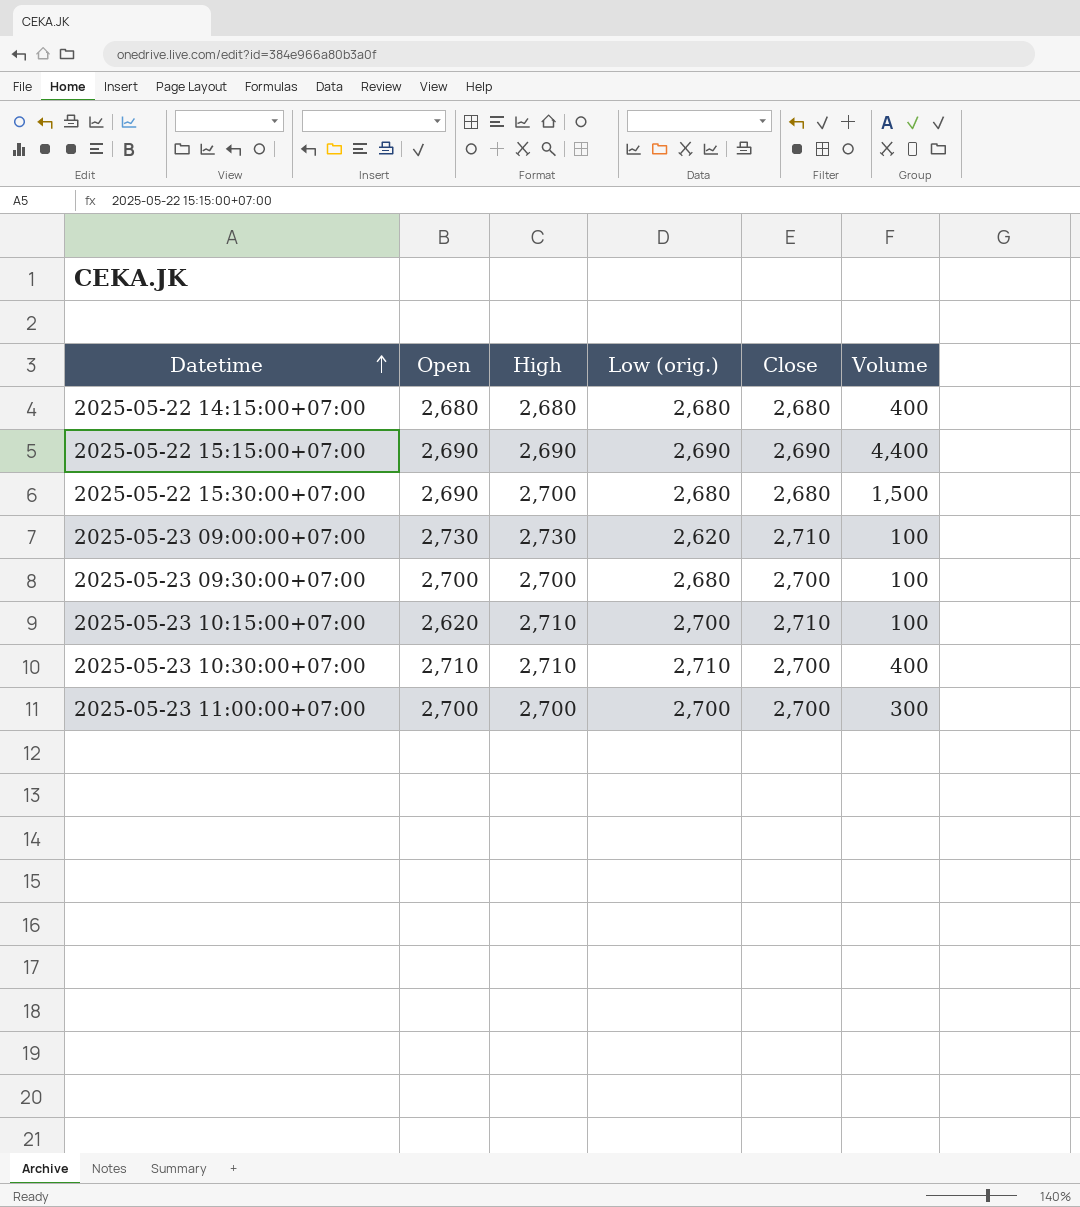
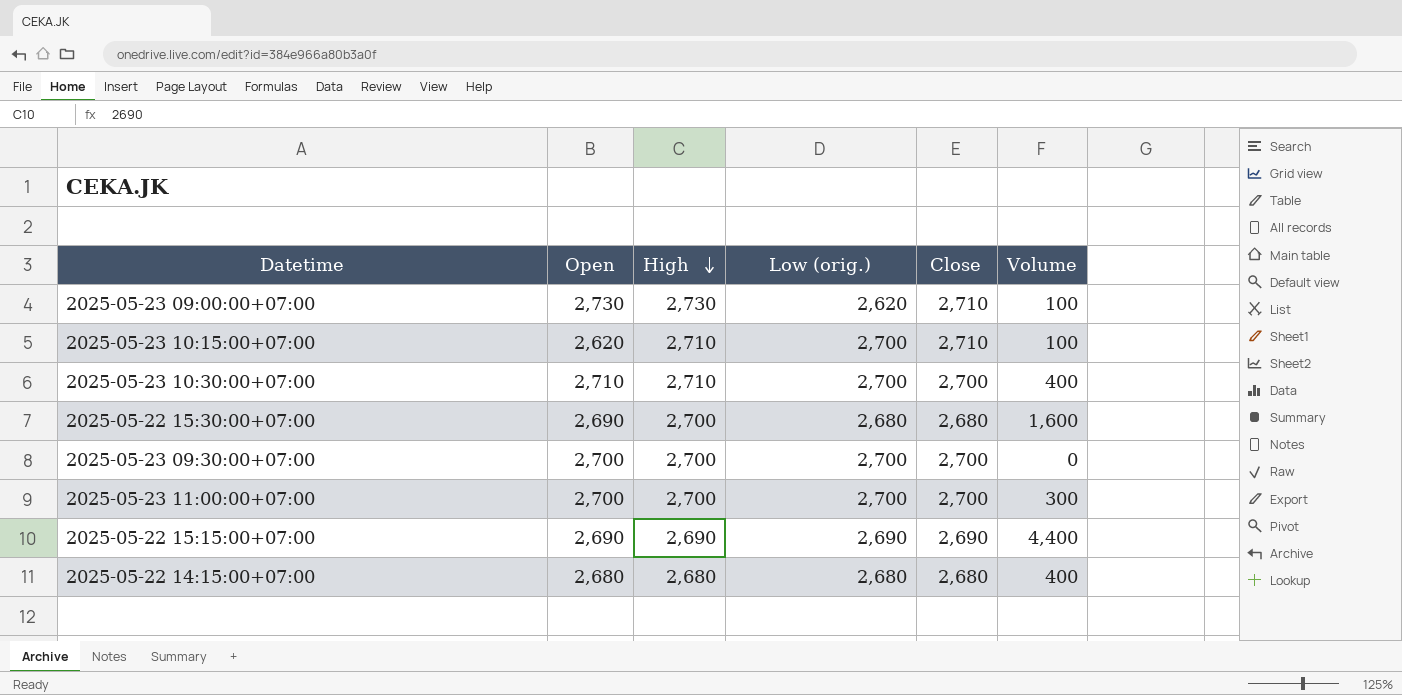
row order: Datetime ascending -> High descending
2025-05-23 10:30:00+07:00 | Low (orig.): 2,710 -> 2,700
2025-05-22 15:30:00+07:00 | Volume: 1,500 -> 1,600
2025-05-23 09:30:00+07:00 | Low (orig.): 2,680 -> 2,700
2025-05-23 09:30:00+07:00 | Volume: 100 -> 0

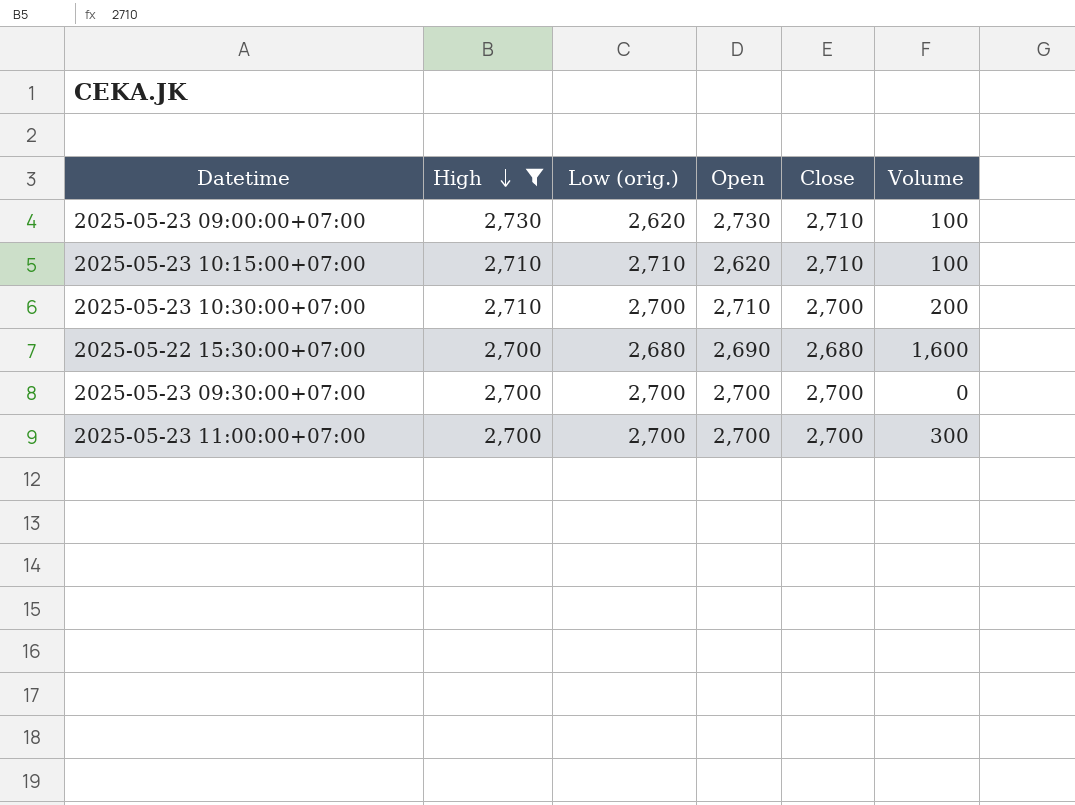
filter: none -> High >= 2,700
column Open | position: 2 -> 4
2025-05-23 10:15:00+07:00 | Low (orig.): 2,700 -> 2,710
2025-05-23 10:30:00+07:00 | Volume: 400 -> 200

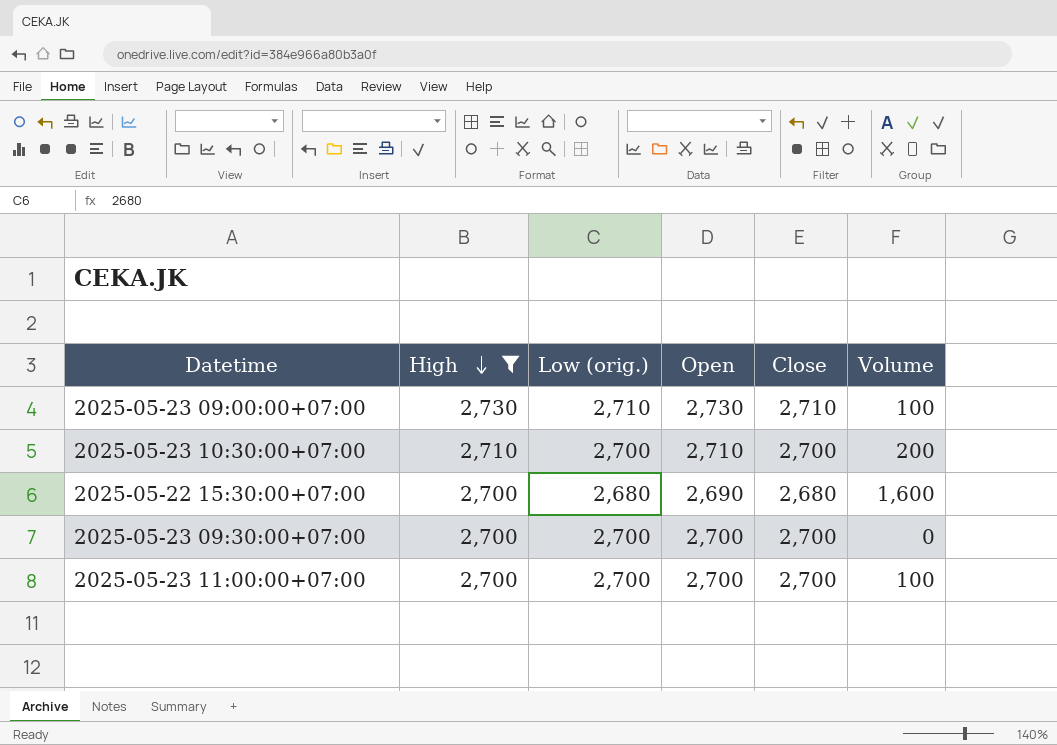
row 2025-05-23 10:15:00+07:00: 2,710 | 2,710 | 2,620 | 2,710 | 100 -> none
2025-05-23 09:00:00+07:00 | Low (orig.): 2,620 -> 2,710
2025-05-23 11:00:00+07:00 | Volume: 300 -> 100

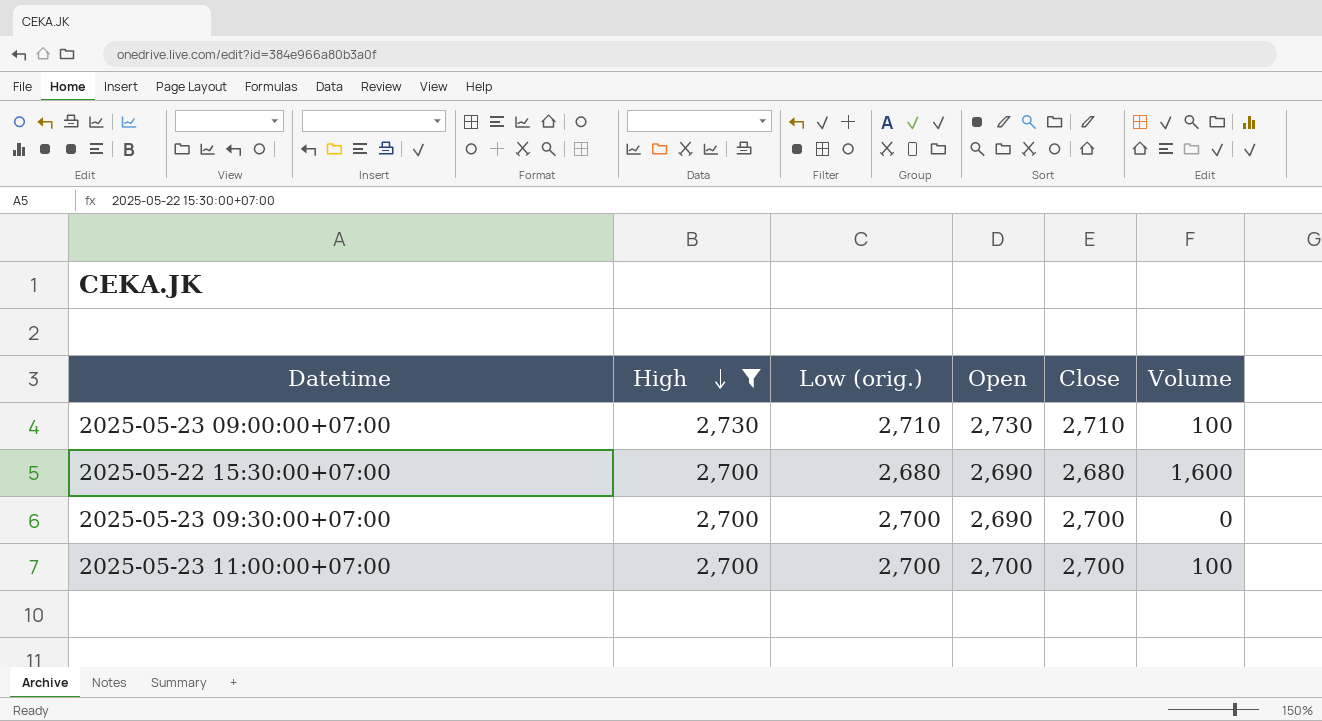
row 2025-05-23 10:30:00+07:00: 2,710 | 2,700 | 2,710 | 2,700 | 200 -> none
2025-05-23 09:30:00+07:00 | Open: 2,700 -> 2,690

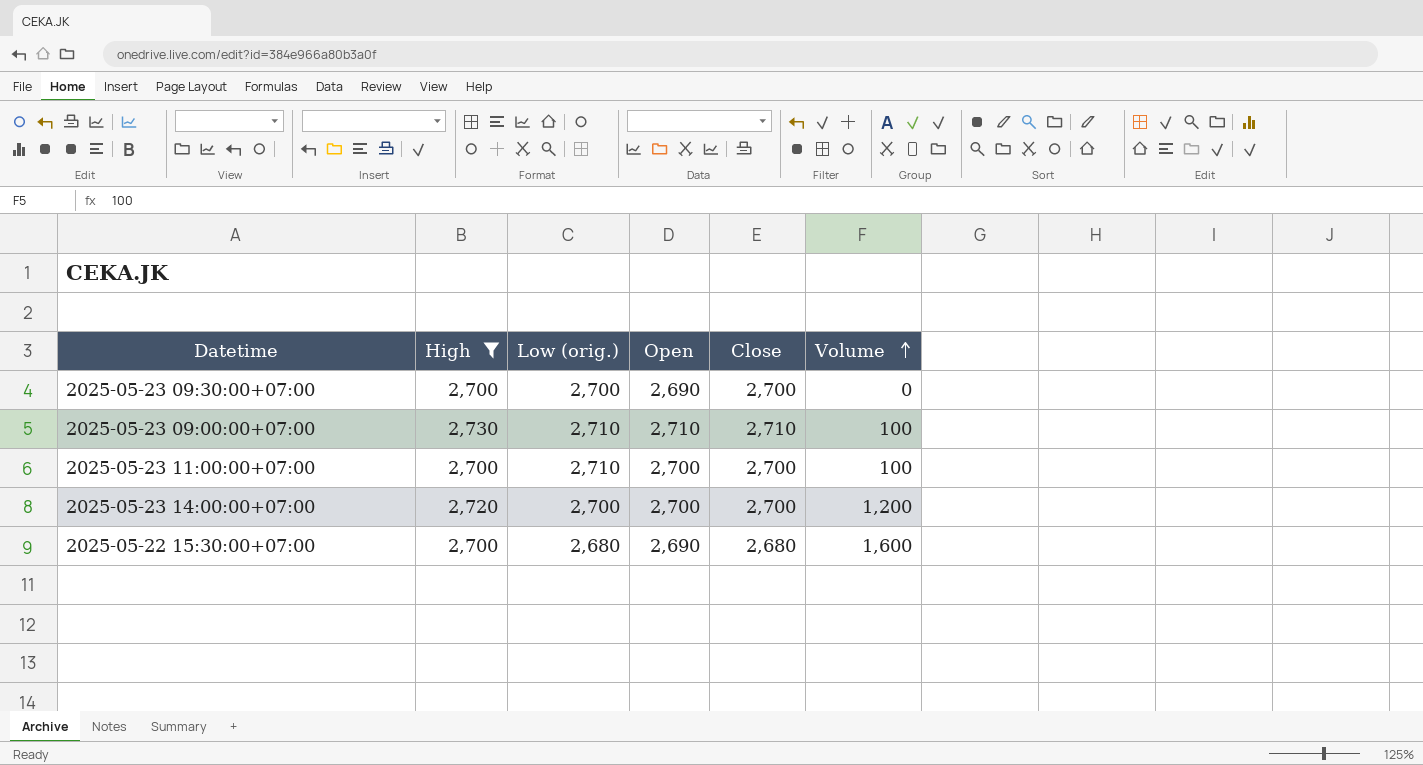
row order: High descending -> Volume ascending
2025-05-23 09:00:00+07:00 | Open: 2,730 -> 2,710
2025-05-23 11:00:00+07:00 | Low (orig.): 2,700 -> 2,710
row 2025-05-23 14:00:00+07:00: none -> 2,720 | 2,700 | 2,700 | 2,700 | 1,200

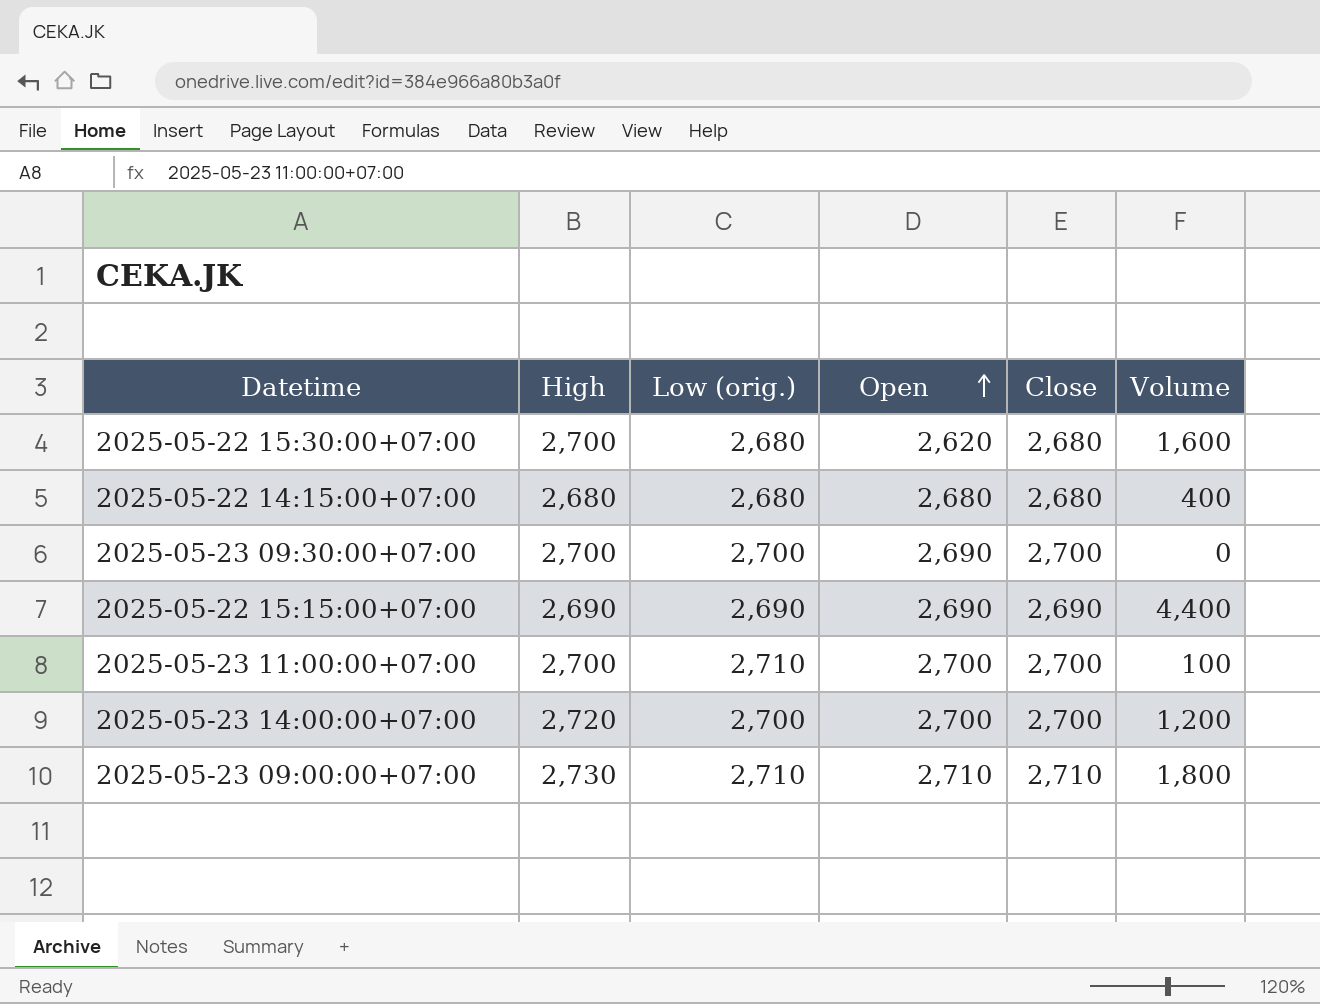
filter: High >= 2,700 -> none
row order: Volume ascending -> Open ascending
2025-05-22 15:30:00+07:00 | Open: 2,690 -> 2,620
2025-05-23 09:00:00+07:00 | Volume: 100 -> 1,800

